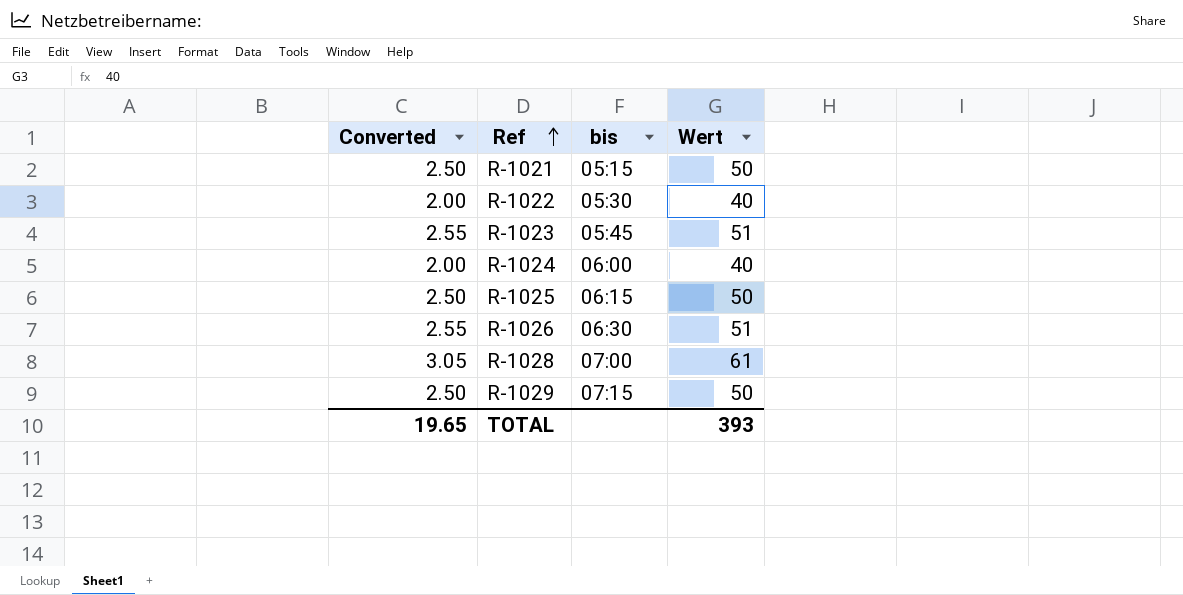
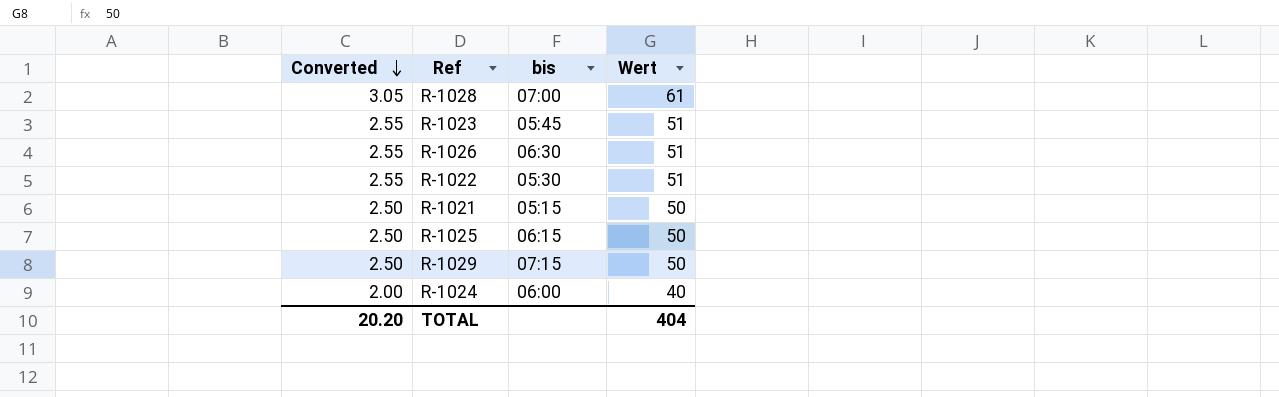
row order: Ref ascending -> Converted descending
R-1022 | Converted: 2.00 -> 2.55
R-1022 | Wert: 40 -> 51
TOTAL | Converted: 19.65 -> 20.20
TOTAL | Wert: 393 -> 404

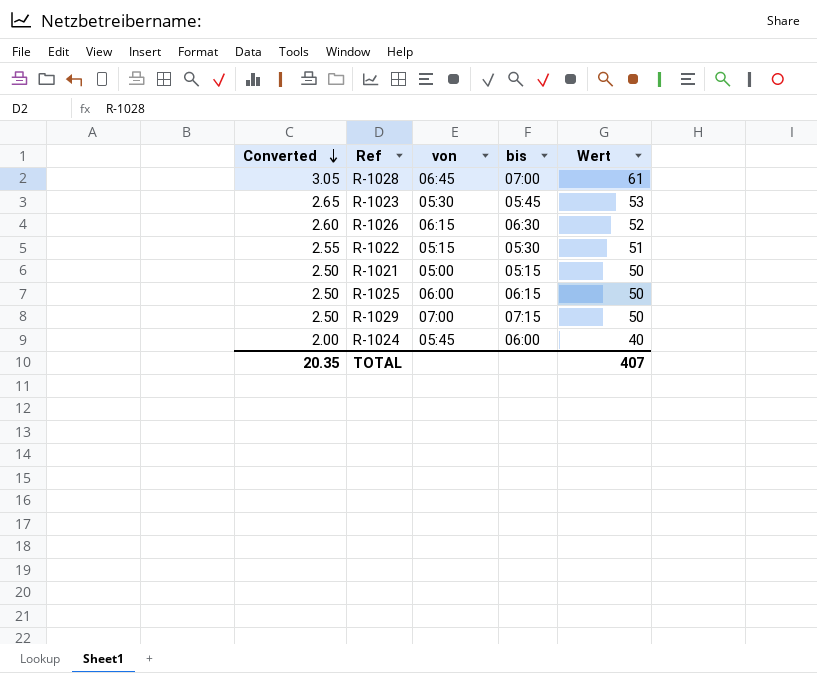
column von | position: none -> 3
R-1023 | Converted: 2.55 -> 2.65
R-1023 | Wert: 51 -> 53
R-1026 | Converted: 2.55 -> 2.60
R-1026 | Wert: 51 -> 52
TOTAL | Converted: 20.20 -> 20.35
TOTAL | Wert: 404 -> 407

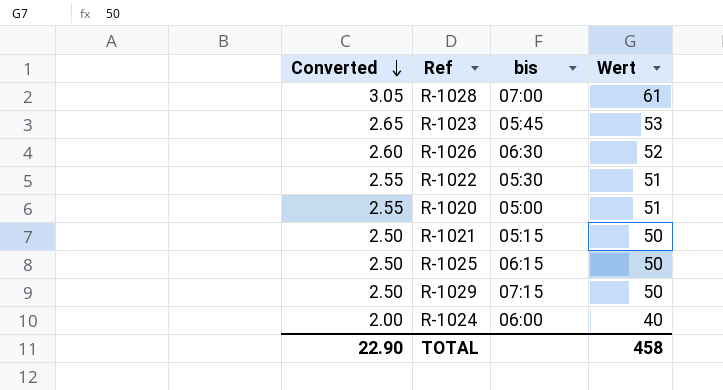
column von | position: 3 -> none
row R-1020: none -> 2.55 | 05:00 | 51
TOTAL | Converted: 20.35 -> 22.90
TOTAL | Wert: 407 -> 458

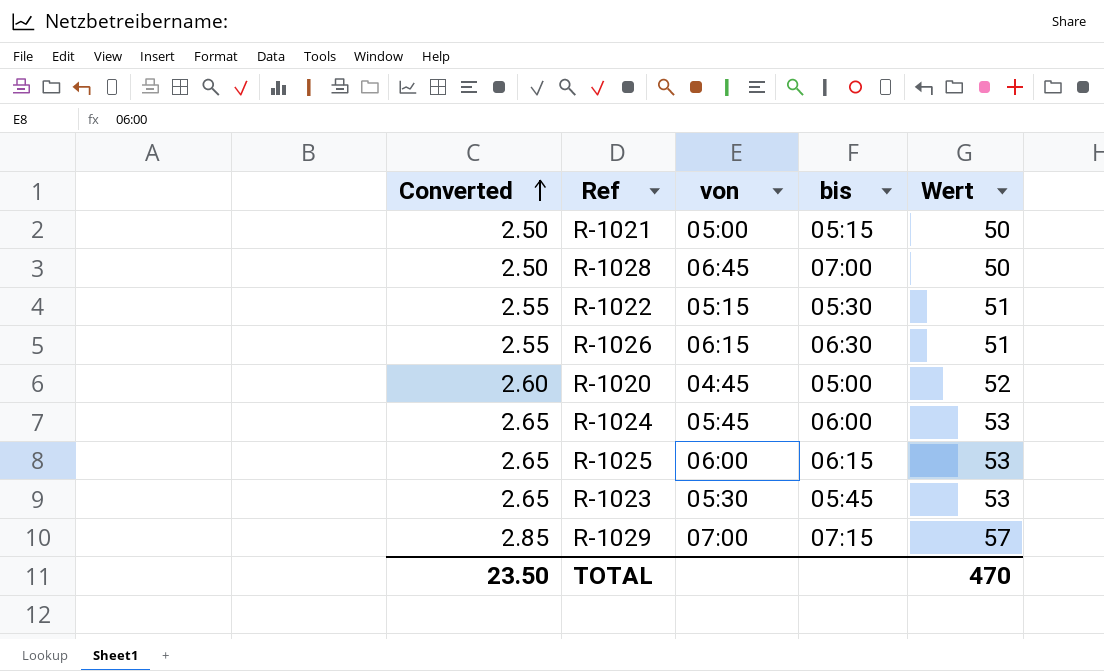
row order: Converted descending -> Converted ascending
column von | position: none -> 3
R-1028 | Converted: 3.05 -> 2.50
R-1028 | Wert: 61 -> 50
R-1026 | Converted: 2.60 -> 2.55
R-1026 | Wert: 52 -> 51
R-1020 | Converted: 2.55 -> 2.60
R-1020 | Wert: 51 -> 52
R-1024 | Converted: 2.00 -> 2.65
R-1024 | Wert: 40 -> 53
R-1025 | Converted: 2.50 -> 2.65
R-1025 | Wert: 50 -> 53
R-1029 | Converted: 2.50 -> 2.85
R-1029 | Wert: 50 -> 57
TOTAL | Converted: 22.90 -> 23.50
TOTAL | Wert: 458 -> 470

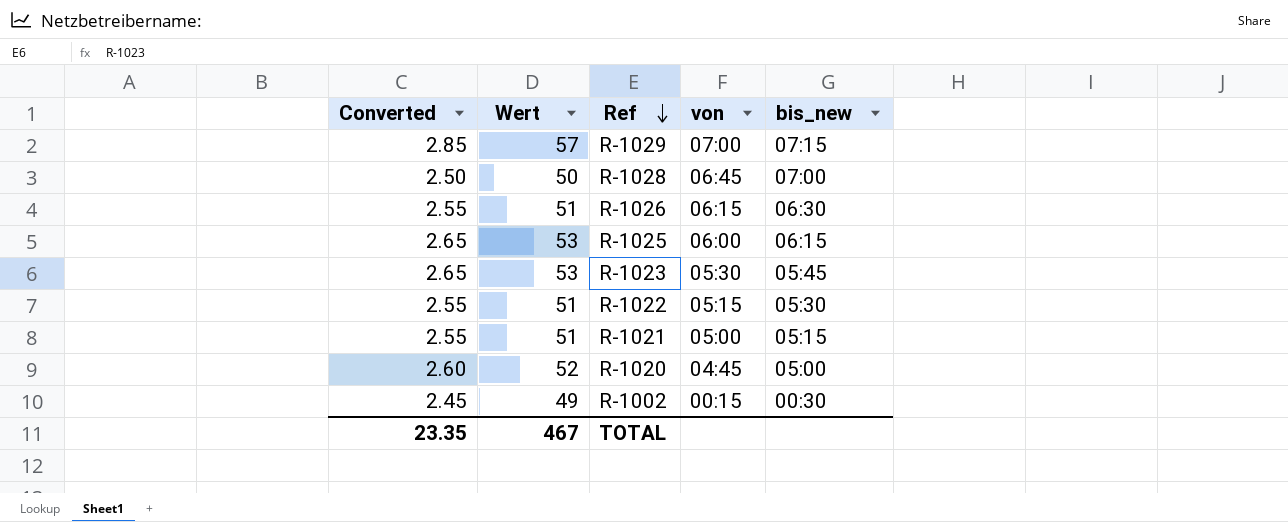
row order: Converted ascending -> Ref descending
column Wert | position: 5 -> 2
column name: bis -> bis_new
row R-1024: 2.65 | 05:45 | 06:00 | 53 -> none
R-1021 | Converted: 2.50 -> 2.55
R-1021 | Wert: 50 -> 51
row R-1002: none -> 2.45 | 49 | 00:15 | 00:30
TOTAL | Converted: 23.50 -> 23.35
TOTAL | Wert: 470 -> 467

